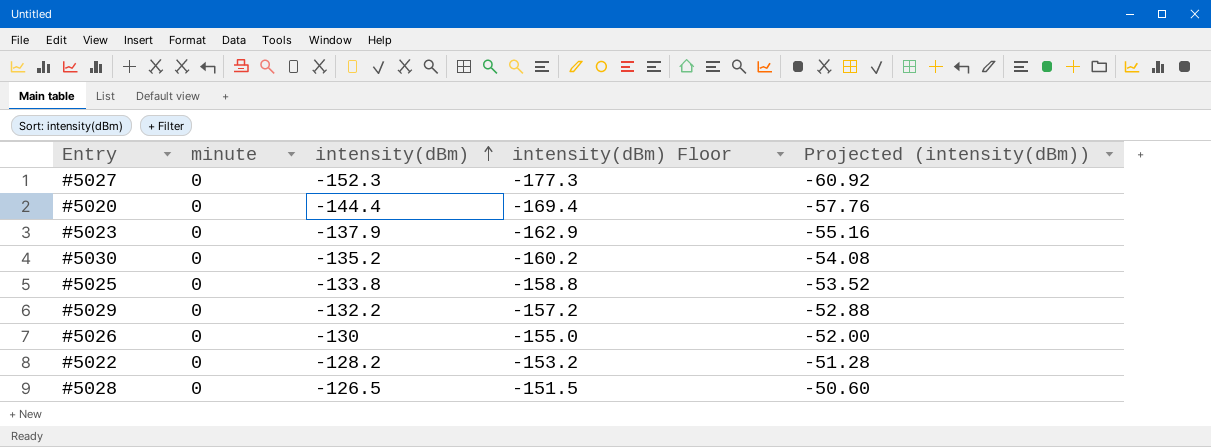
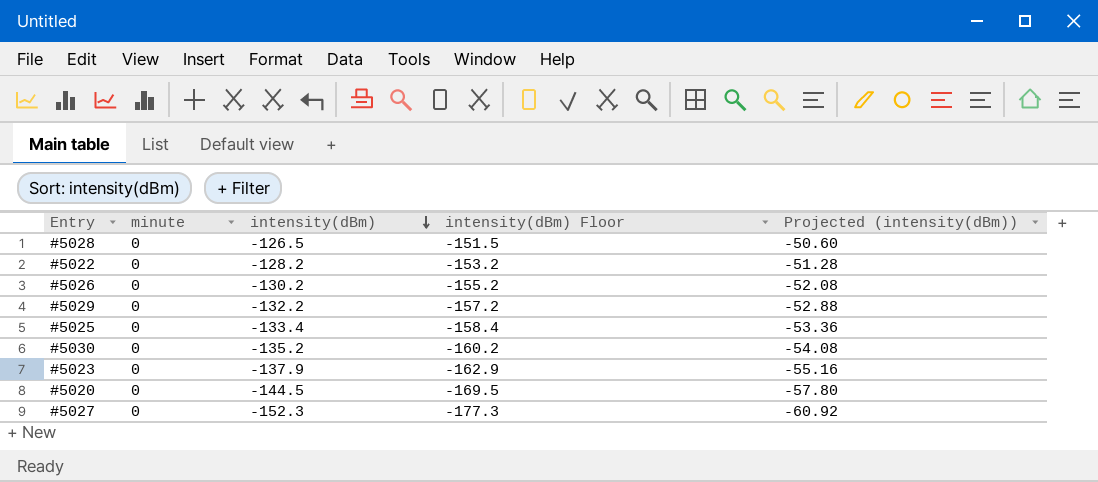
row order: intensity(dBm) ascending -> intensity(dBm) descending
#5026 | intensity(dBm): -130 -> -130.2
#5026 | intensity(dBm) Floor: -155.0 -> -155.2
#5026 | Projected (intensity(dBm)): -52.00 -> -52.08
#5025 | intensity(dBm): -133.8 -> -133.4
#5025 | intensity(dBm) Floor: -158.8 -> -158.4
#5025 | Projected (intensity(dBm)): -53.52 -> -53.36
#5020 | intensity(dBm): -144.4 -> -144.5
#5020 | intensity(dBm) Floor: -169.4 -> -169.5
#5020 | Projected (intensity(dBm)): -57.76 -> -57.80

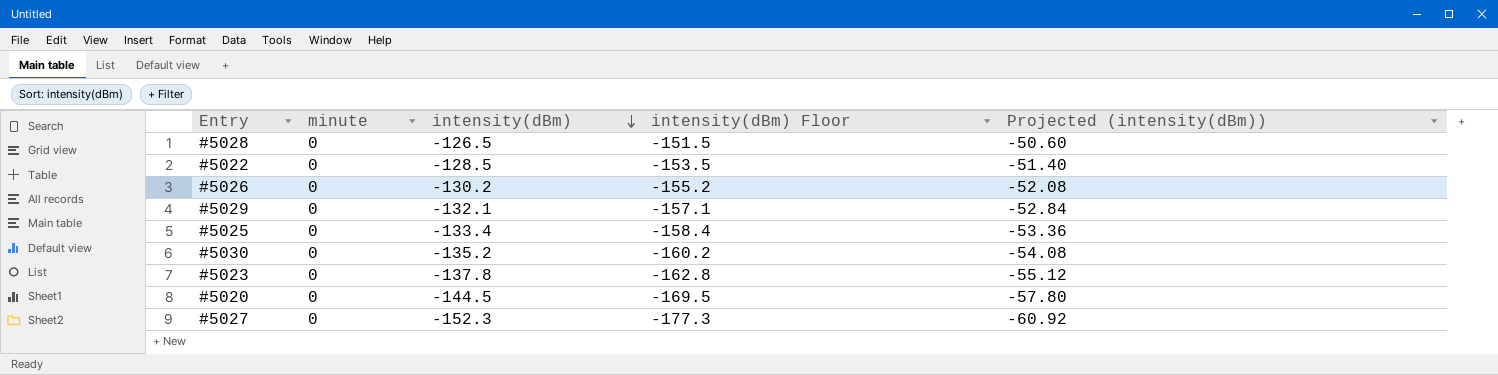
#5022 | intensity(dBm): -128.2 -> -128.5
#5022 | intensity(dBm) Floor: -153.2 -> -153.5
#5022 | Projected (intensity(dBm)): -51.28 -> -51.40
#5029 | intensity(dBm): -132.2 -> -132.1
#5029 | intensity(dBm) Floor: -157.2 -> -157.1
#5029 | Projected (intensity(dBm)): -52.88 -> -52.84
#5023 | intensity(dBm): -137.9 -> -137.8
#5023 | intensity(dBm) Floor: -162.9 -> -162.8
#5023 | Projected (intensity(dBm)): -55.16 -> -55.12

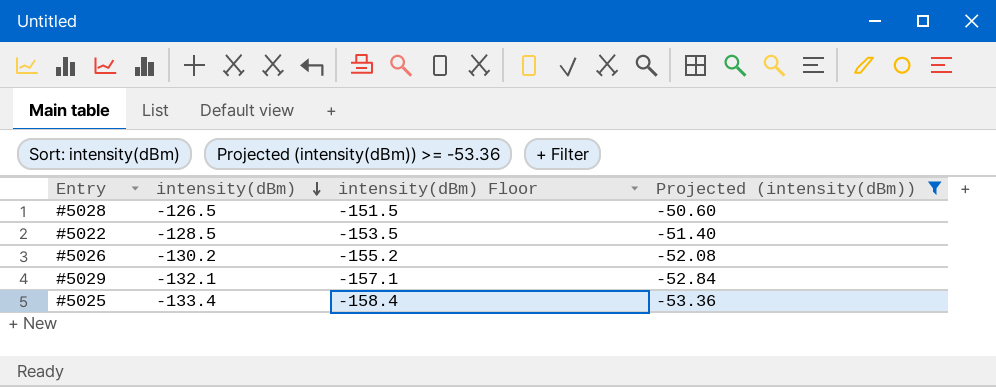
filter: none -> Projected (intensity(dBm)) >= -53.36
column minute | position: 2 -> none

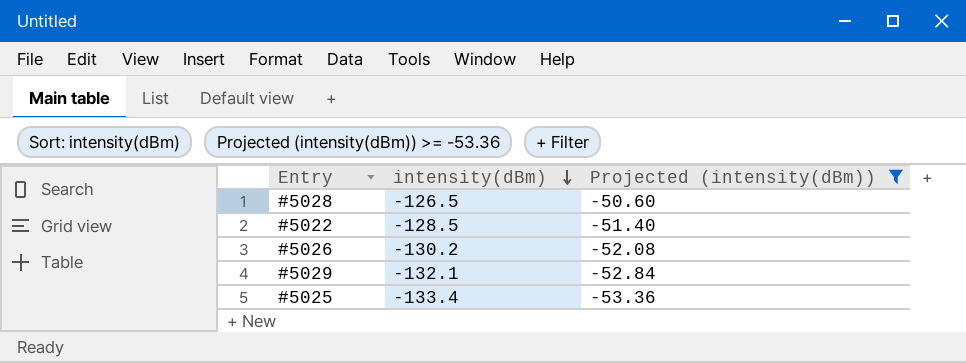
column intensity(dBm) Floor | formula: [intensity(dBm)] - 25 -> none

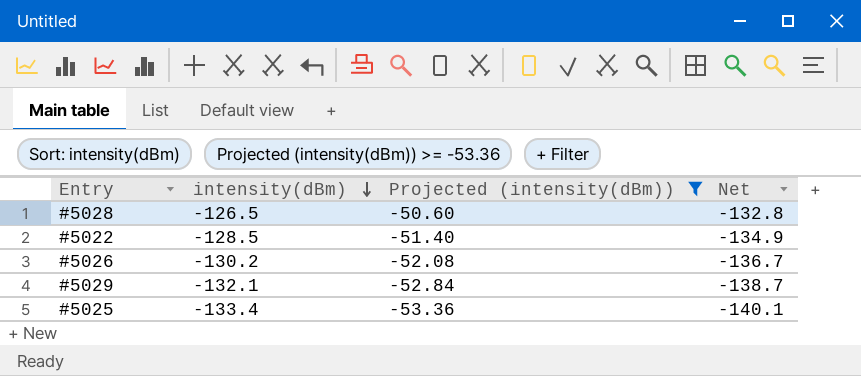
column Net | formula: none -> [intensity(dBm)] * 1.05

